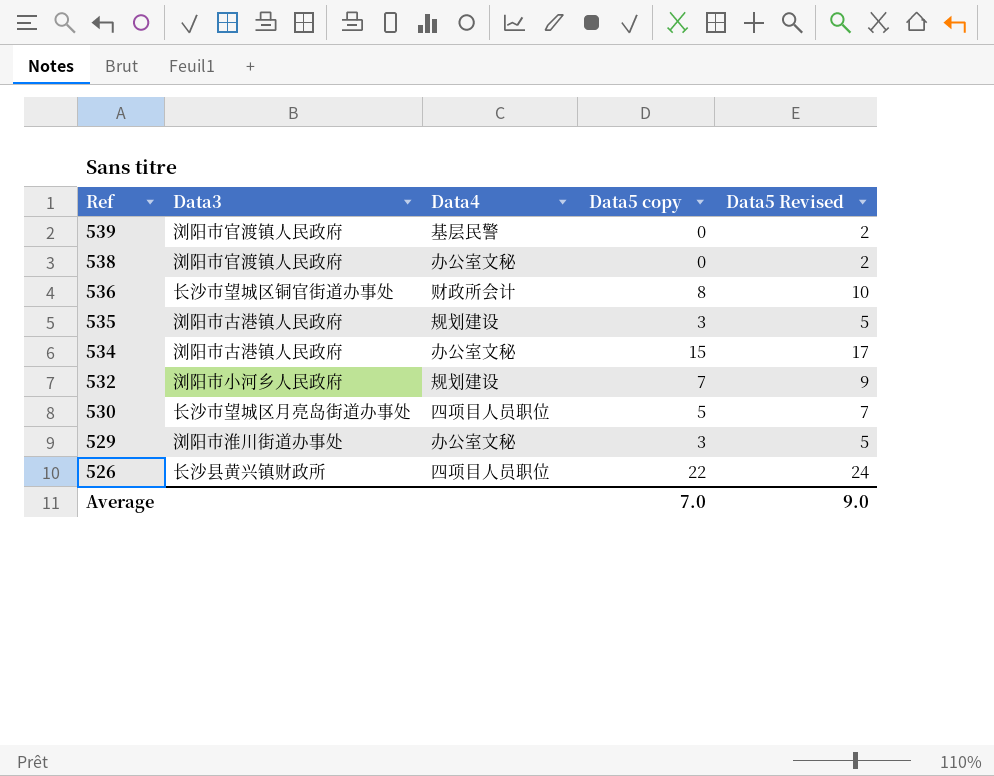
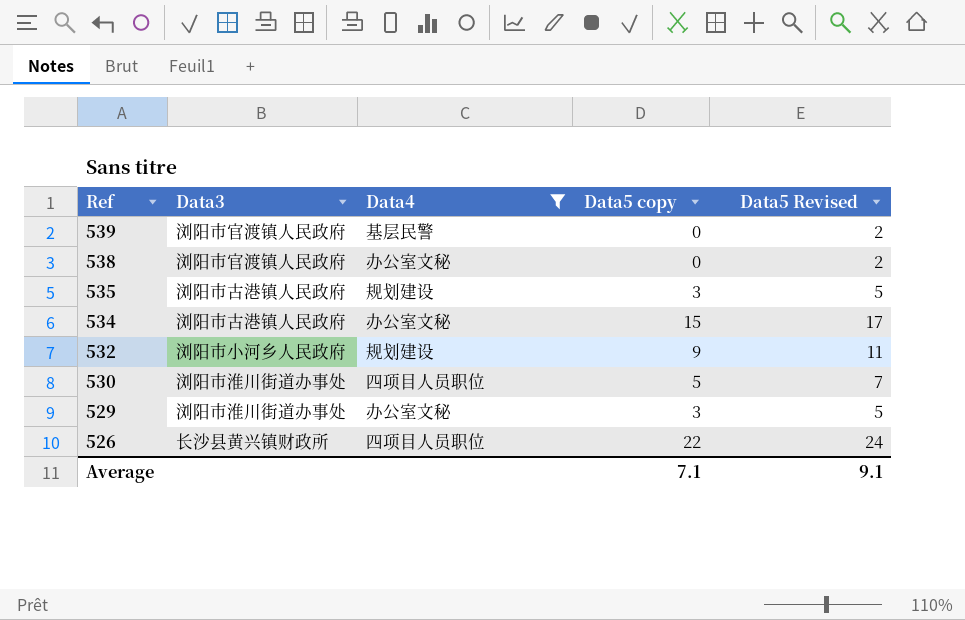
filter: none -> Data4 != 财政所会计
532 | Data5 copy: 7 -> 9
532 | Data5 Revised: 9 -> 11
530 | Data3: 长沙市望城区月亮岛街道办事处 -> 浏阳市淮川街道办事处
Average | Data5 copy: 7.0 -> 7.1
Average | Data5 Revised: 9.0 -> 9.1

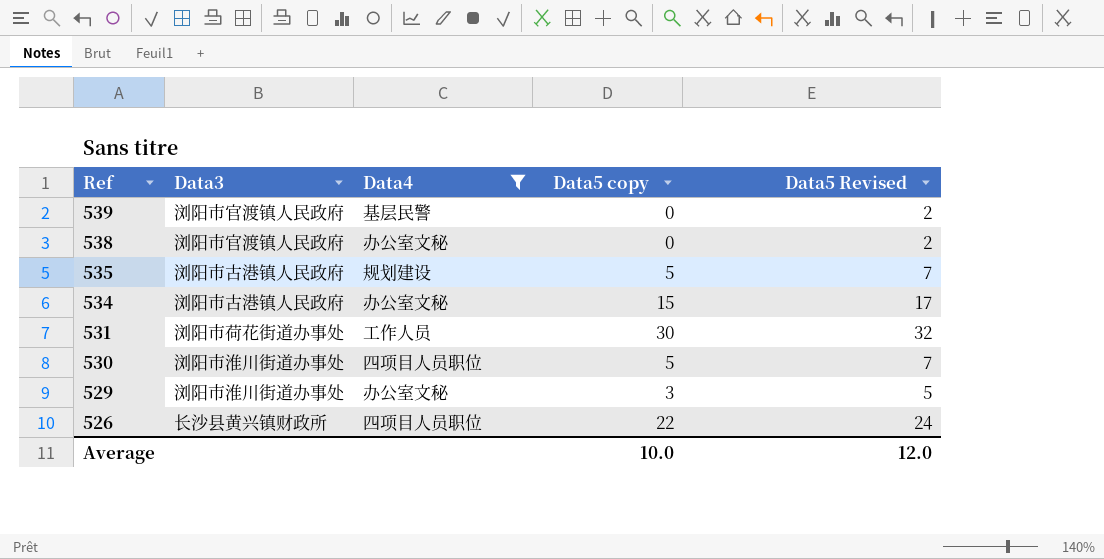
row 532: 浏阳市小河乡人民政府 | 规划建设 | 9 | 11 -> none
535 | Data5 copy: 3 -> 5
535 | Data5 Revised: 5 -> 7
row 531: none -> 浏阳市荷花街道办事处 | 工作人员 | 30 | 32
Average | Data5 copy: 7.1 -> 10.0
Average | Data5 Revised: 9.1 -> 12.0

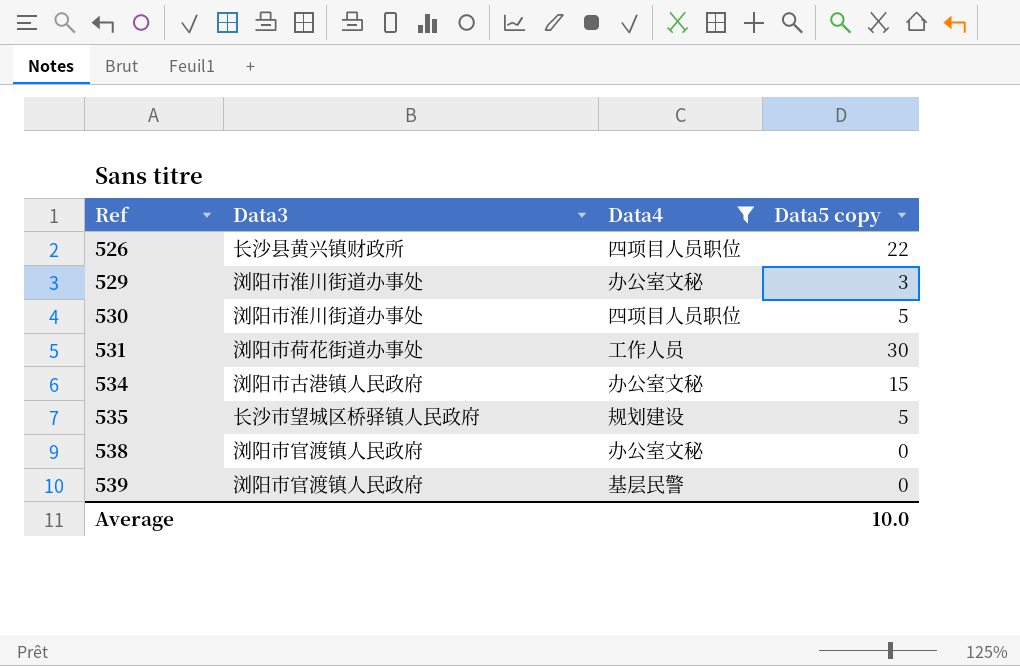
row order: Ref descending -> Ref ascending
column Data5 Revised | formula: [Data5 copy] + 2 -> none
535 | Data3: 浏阳市古港镇人民政府 -> 长沙市望城区桥驿镇人民政府

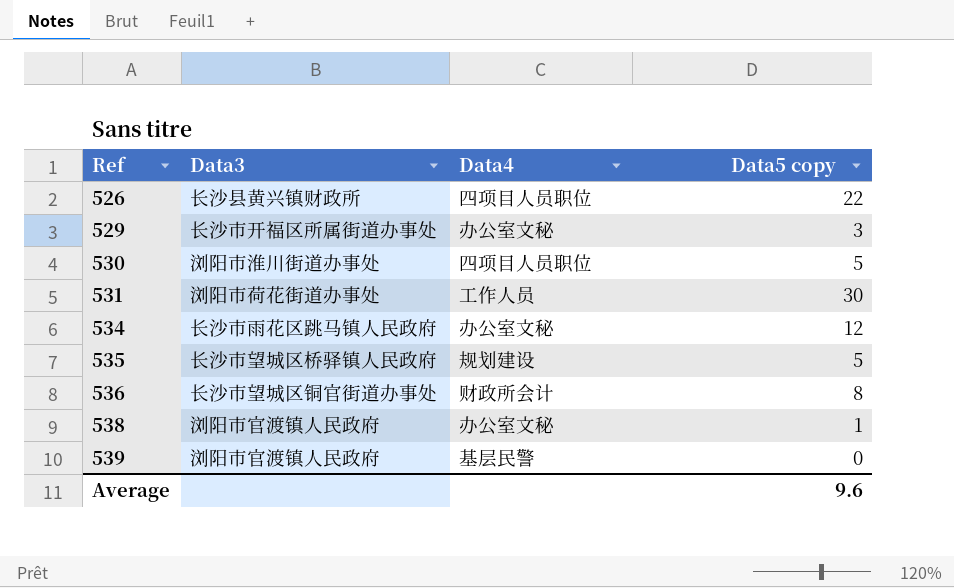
filter: Data4 != 财政所会计 -> none
529 | Data3: 浏阳市淮川街道办事处 -> 长沙市开福区所属街道办事处
534 | Data3: 浏阳市古港镇人民政府 -> 长沙市雨花区跳马镇人民政府
534 | Data5 copy: 15 -> 12
538 | Data5 copy: 0 -> 1
Average | Data5 copy: 10.0 -> 9.6

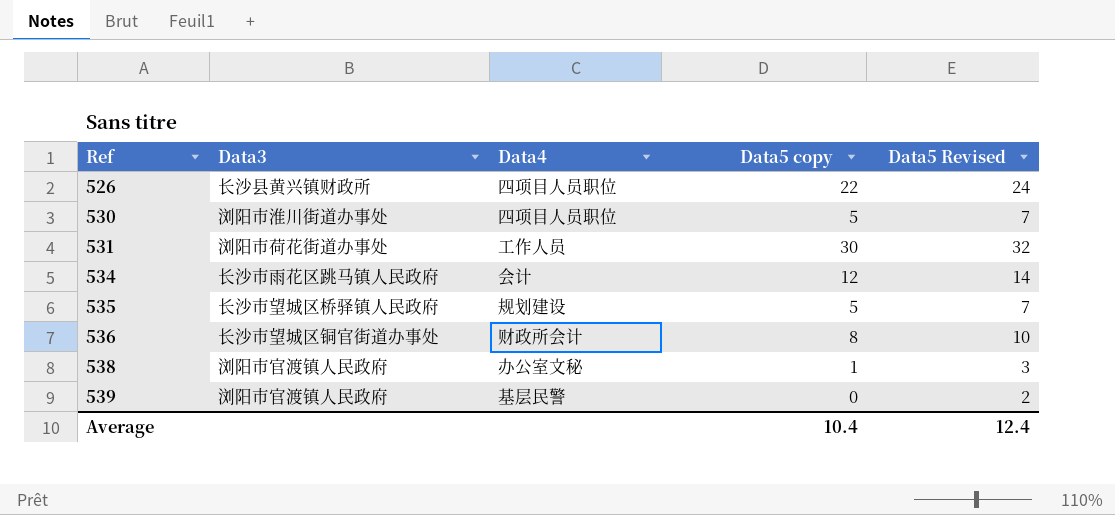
column Data5 Revised | formula: none -> [Data5 copy] + 2
row 529: 长沙市开福区所属街道办事处 | 办公室文秘 | 3 -> none
534 | Data4: 办公室文秘 -> 会计
Average | Data5 copy: 9.6 -> 10.4

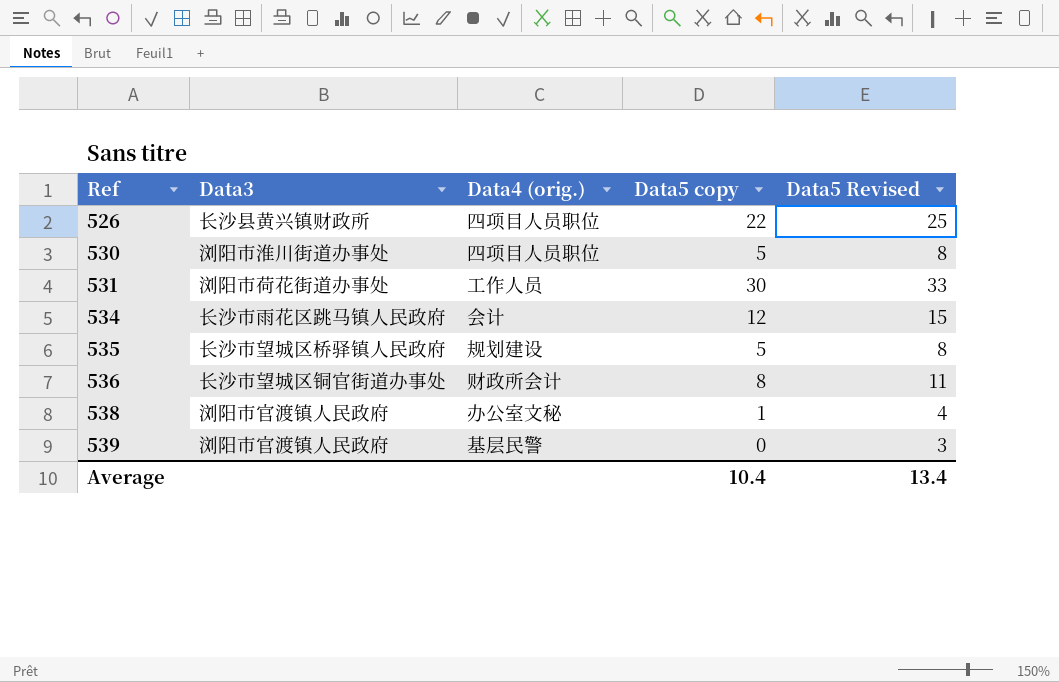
column name: Data4 -> Data4 (orig.)
column Data5 Revised | formula: [Data5 copy] + 2 -> [Data5 copy] + 3
Average | Data5 Revised: 12.4 -> 13.4

